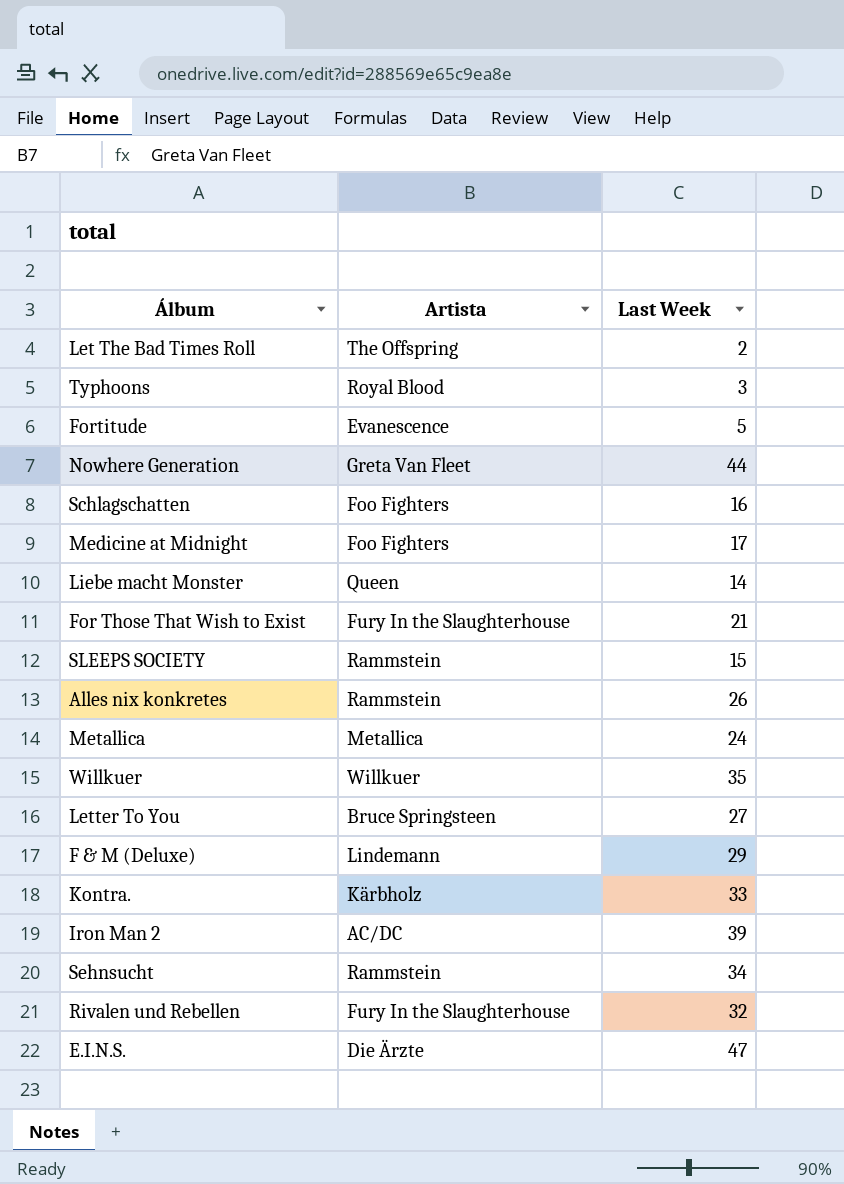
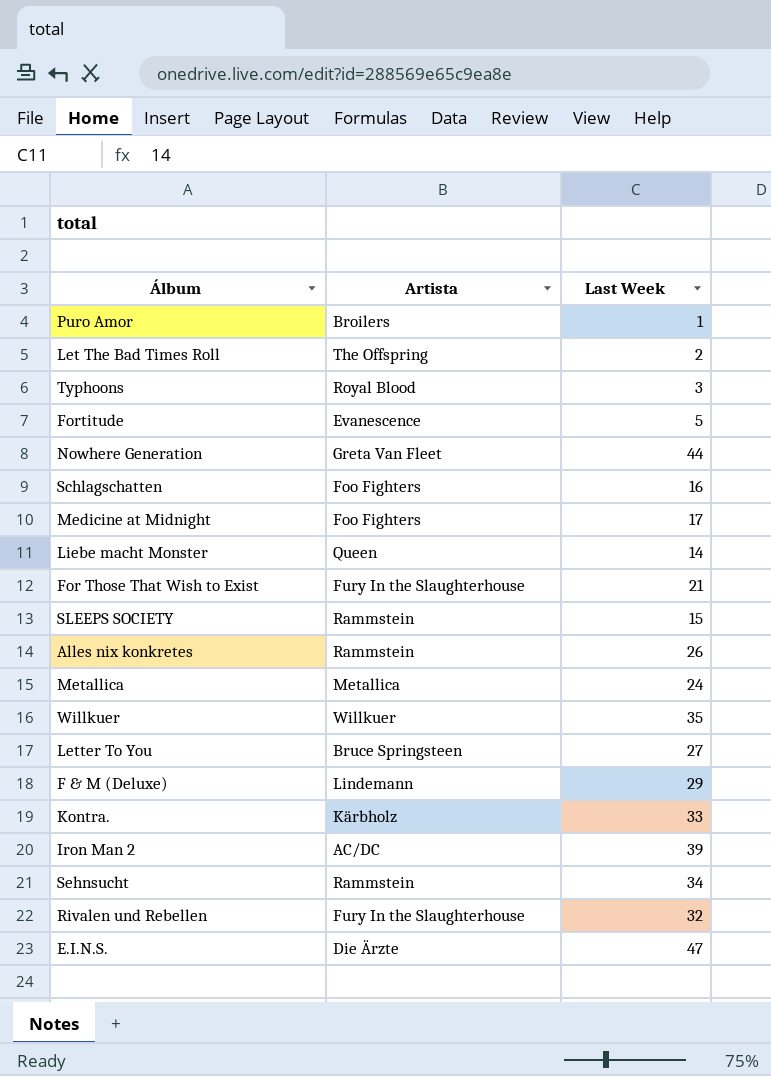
row Puro Amor: none -> Broilers | 1

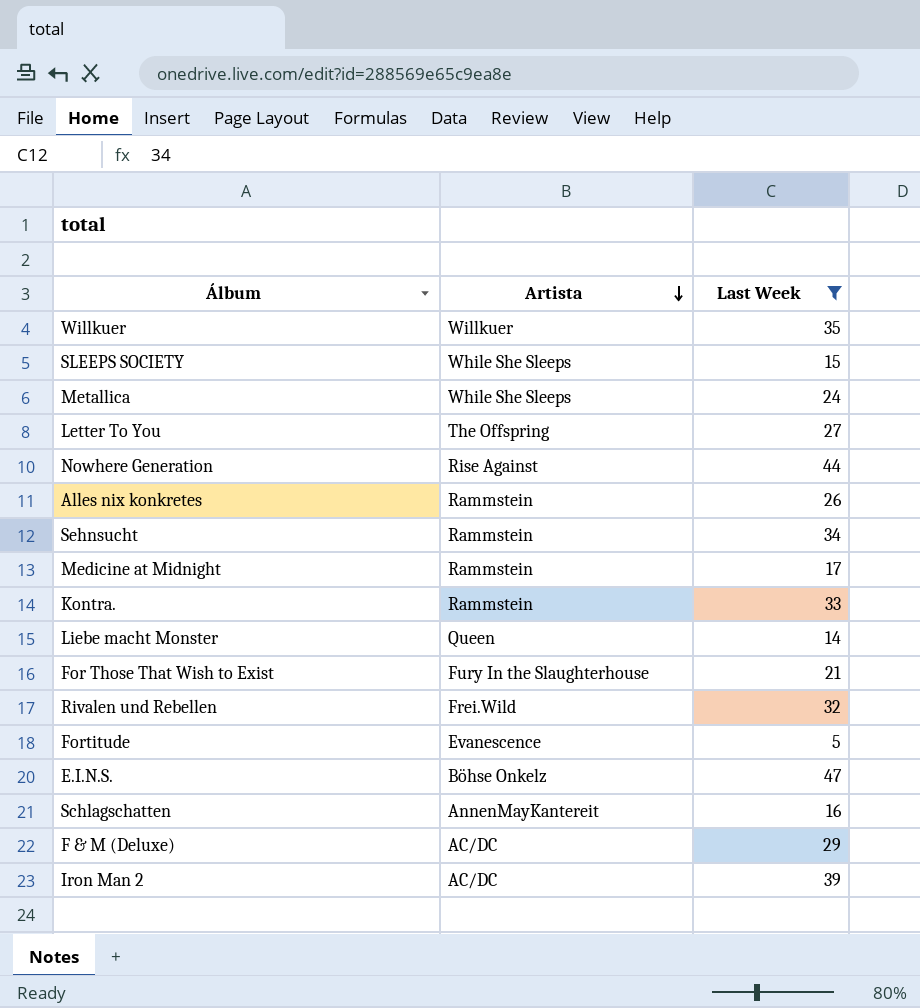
filter: none -> Last Week >= 5
row order: none -> Artista descending
SLEEPS SOCIETY | Artista: Rammstein -> While She Sleeps
Metallica | Artista: Metallica -> While She Sleeps
Letter To You | Artista: Bruce Springsteen -> The Offspring
Nowhere Generation | Artista: Greta Van Fleet -> Rise Against
Medicine at Midnight | Artista: Foo Fighters -> Rammstein
Kontra. | Artista: Kärbholz -> Rammstein
Rivalen und Rebellen | Artista: Fury In the Slaughterhouse -> Frei.Wild
E.I.N.S. | Artista: Die Ärzte -> Böhse Onkelz
Schlagschatten | Artista: Foo Fighters -> AnnenMayKantereit
F & M (Deluxe) | Artista: Lindemann -> AC/DC

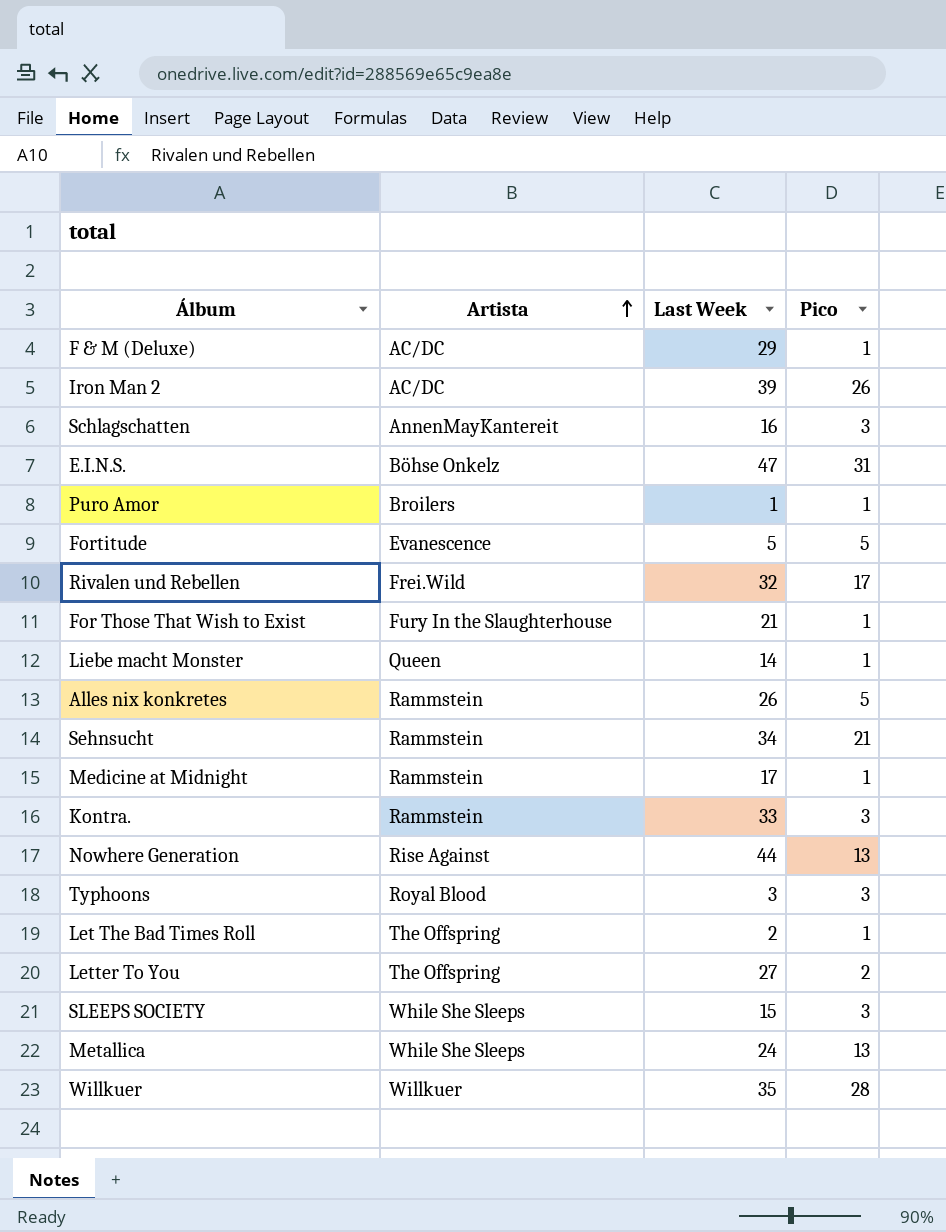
filter: Last Week >= 5 -> none
row order: Artista descending -> Artista ascending
column Pico | position: none -> 4

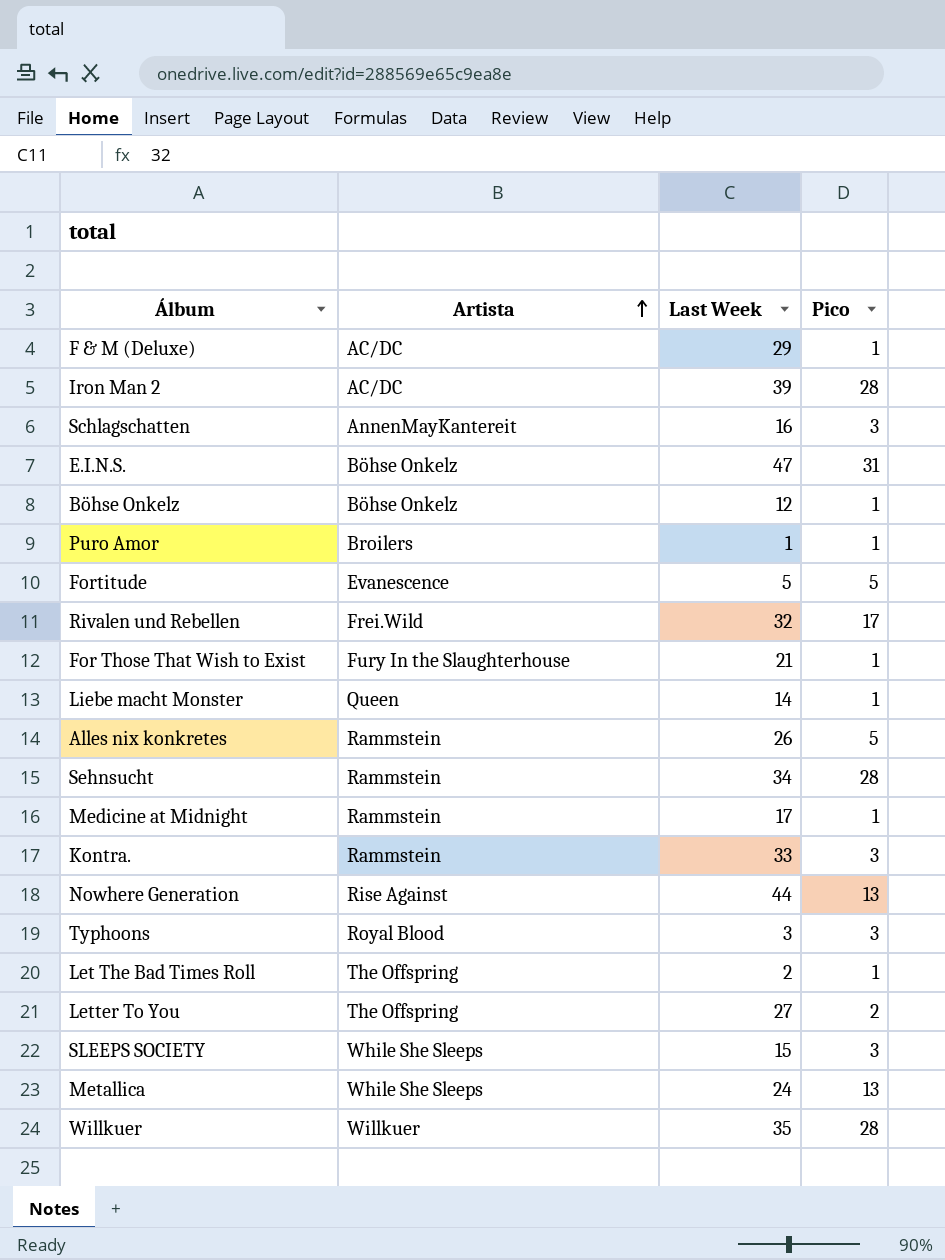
Iron Man 2 | Pico: 26 -> 28
row Böhse Onkelz: none -> Böhse Onkelz | 12 | 1
Sehnsucht | Pico: 21 -> 28

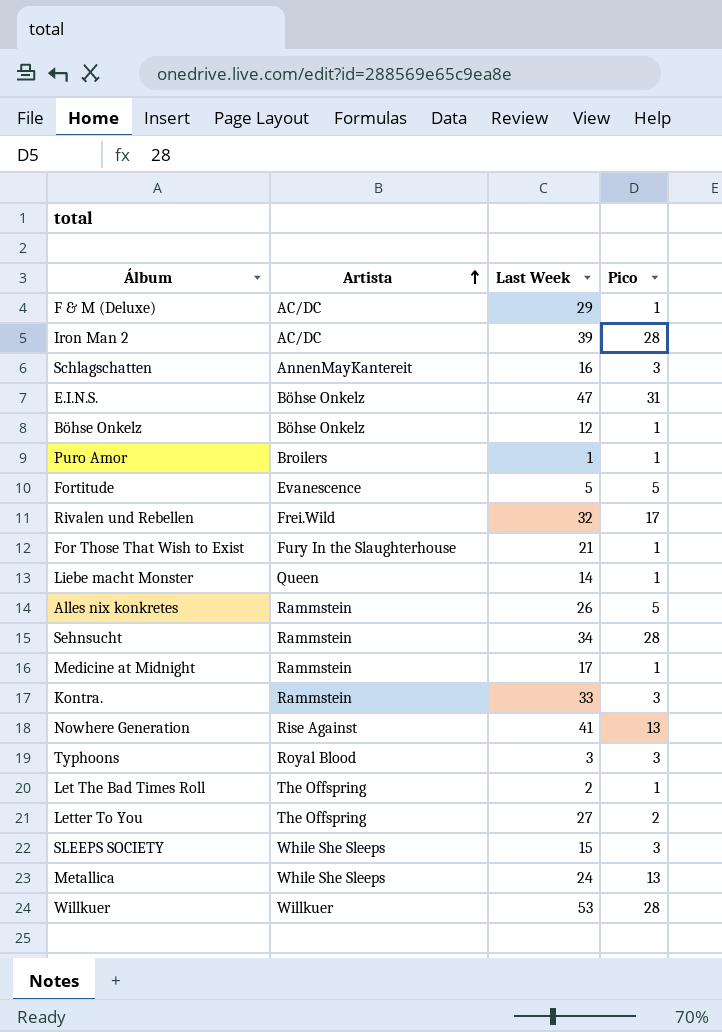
Nowhere Generation | Last Week: 44 -> 41
Willkuer | Last Week: 35 -> 53

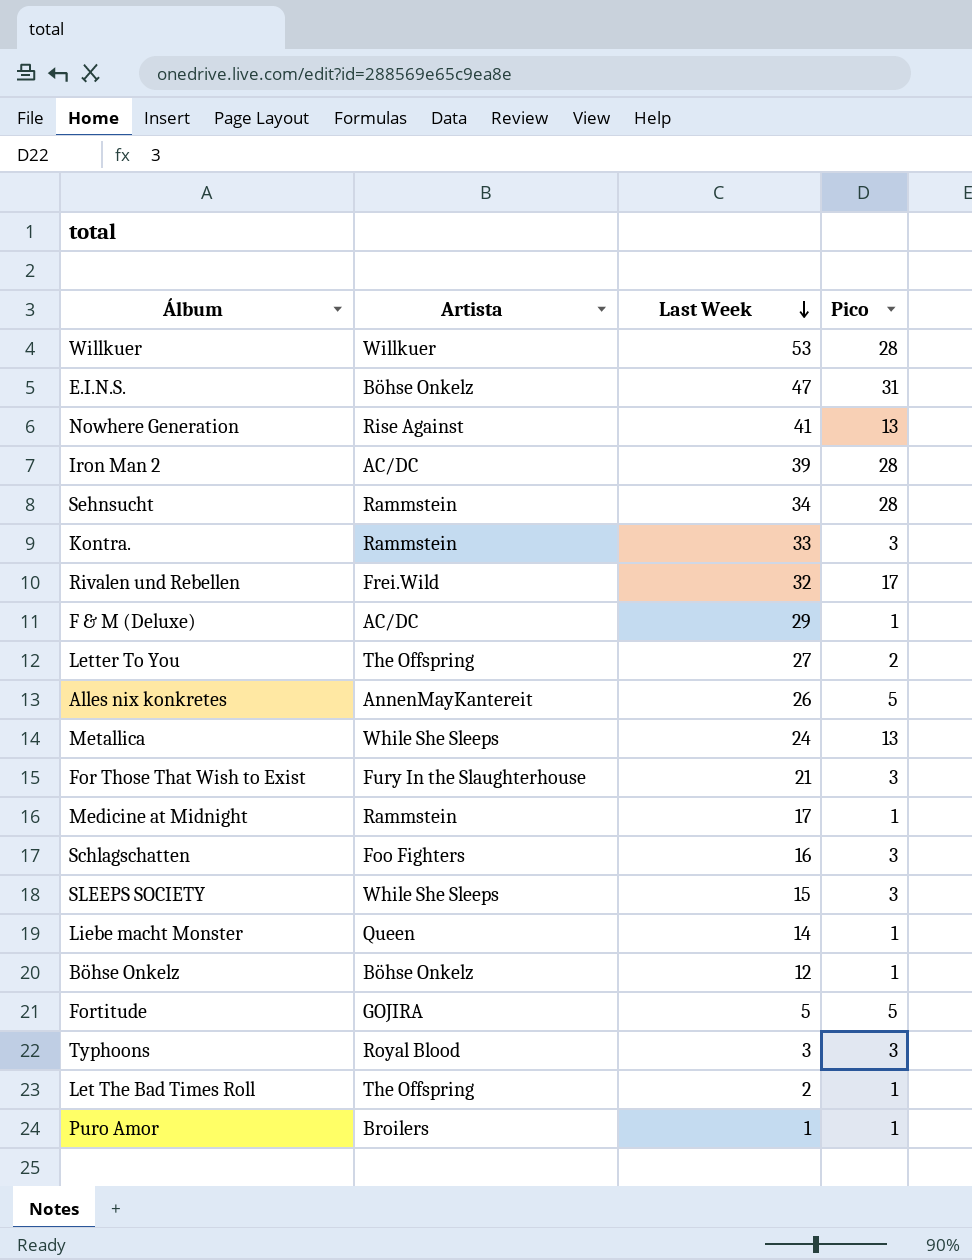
row order: Artista ascending -> Last Week descending
Alles nix konkretes | Artista: Rammstein -> AnnenMayKantereit
For Those That Wish to Exist | Pico: 1 -> 3
Schlagschatten | Artista: AnnenMayKantereit -> Foo Fighters
Fortitude | Artista: Evanescence -> GOJIRA

